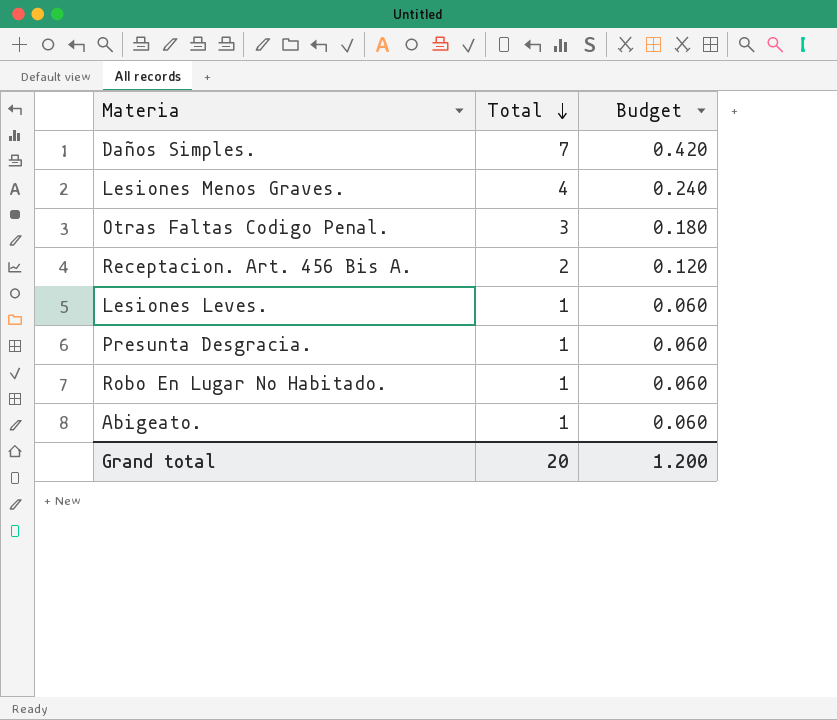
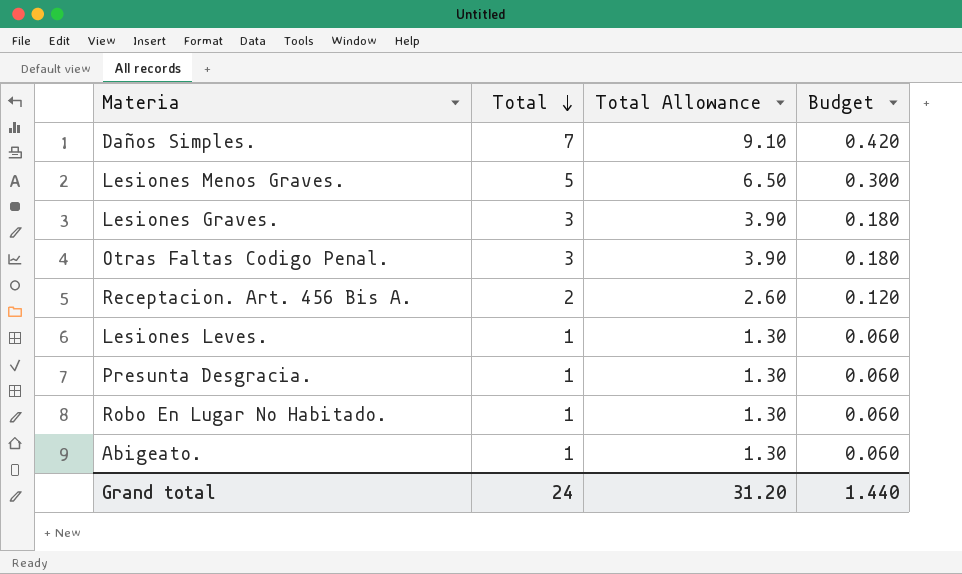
column Total Allowance | formula: none -> [Total] * 1.3
Lesiones Menos Graves. | Total: 4 -> 5
Lesiones Menos Graves. | Budget: 0.240 -> 0.300
row Lesiones Graves.: none -> 3 | 3.90 | 0.180
Grand total | Total: 20 -> 24
Grand total | Budget: 1.200 -> 1.440

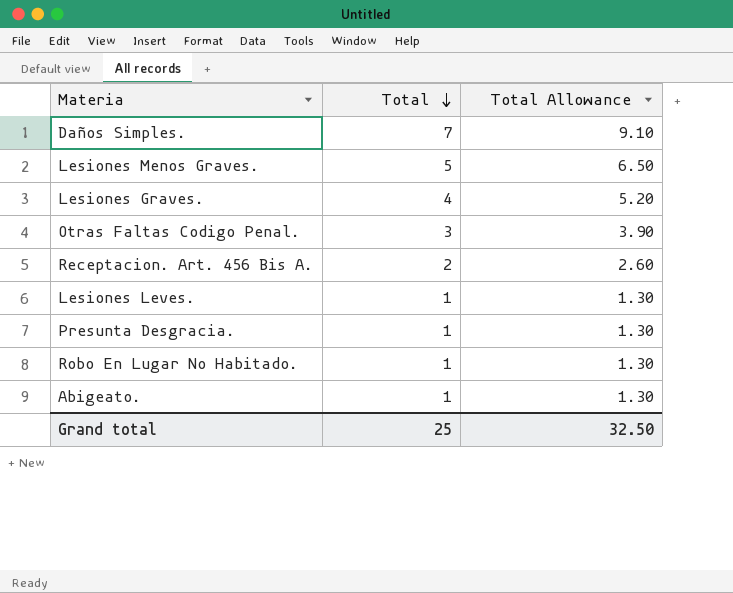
column Budget | formula: [Total] * 0.06 -> none
Lesiones Graves. | Total: 3 -> 4
Lesiones Graves. | Total Allowance: 3.90 -> 5.20
Grand total | Total: 24 -> 25
Grand total | Total Allowance: 31.20 -> 32.50

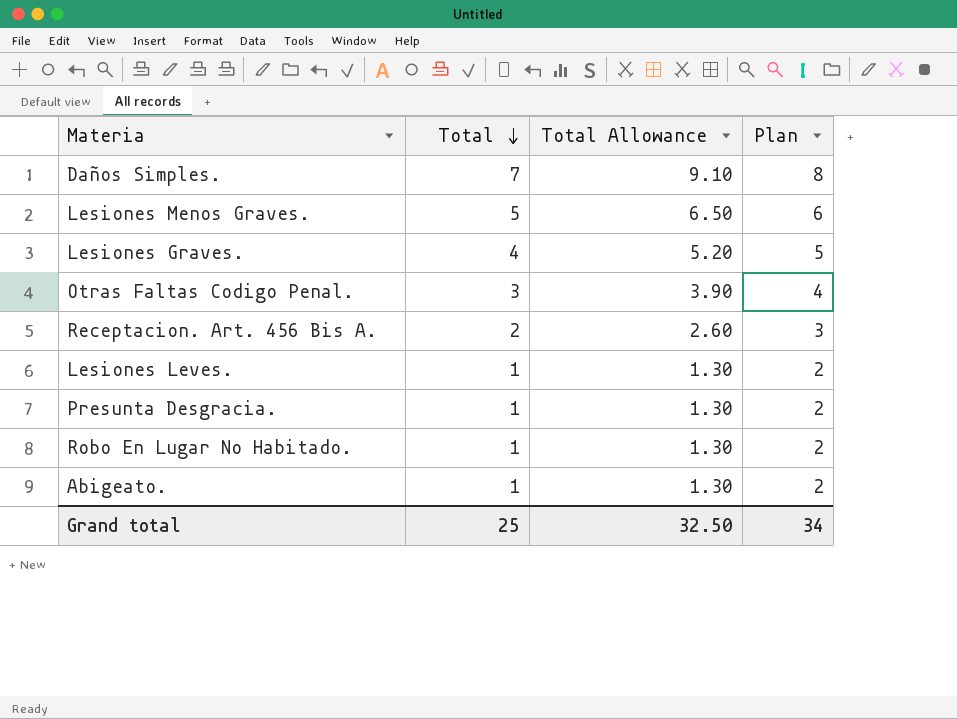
column Plan | formula: none -> [Total] + 1

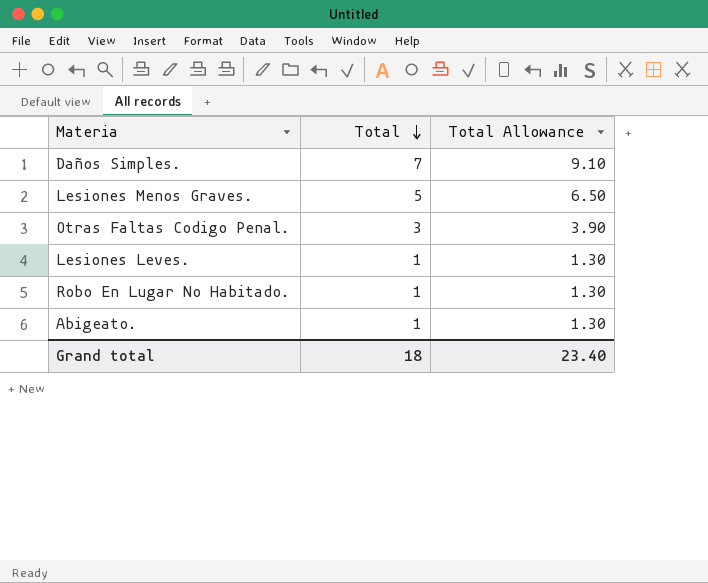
column Plan | formula: [Total] + 1 -> none
row Lesiones Graves.: 4 | 5.20 | 5 -> none
row Receptacion. Art. 456 Bis A.: 2 | 2.60 | 3 -> none
row Presunta Desgracia.: 1 | 1.30 | 2 -> none
Grand total | Total: 25 -> 18
Grand total | Total Allowance: 32.50 -> 23.40

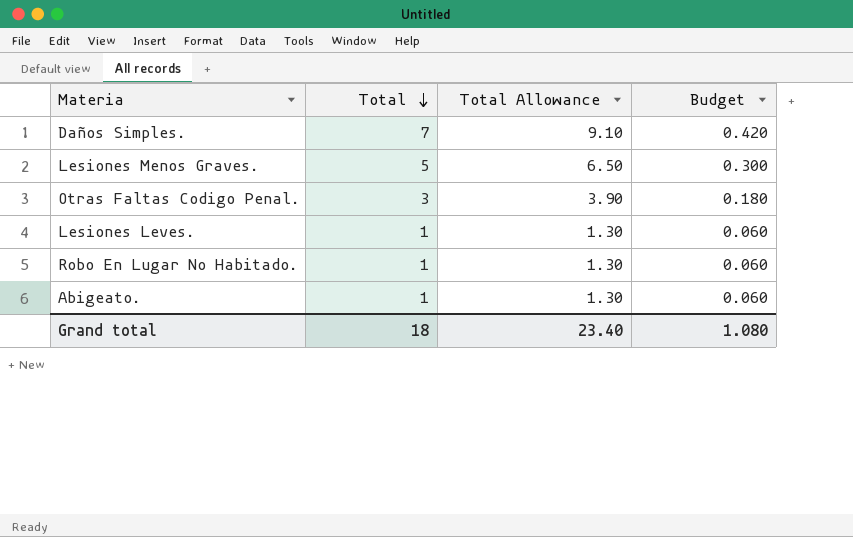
column Budget | formula: none -> [Total] * 0.06

